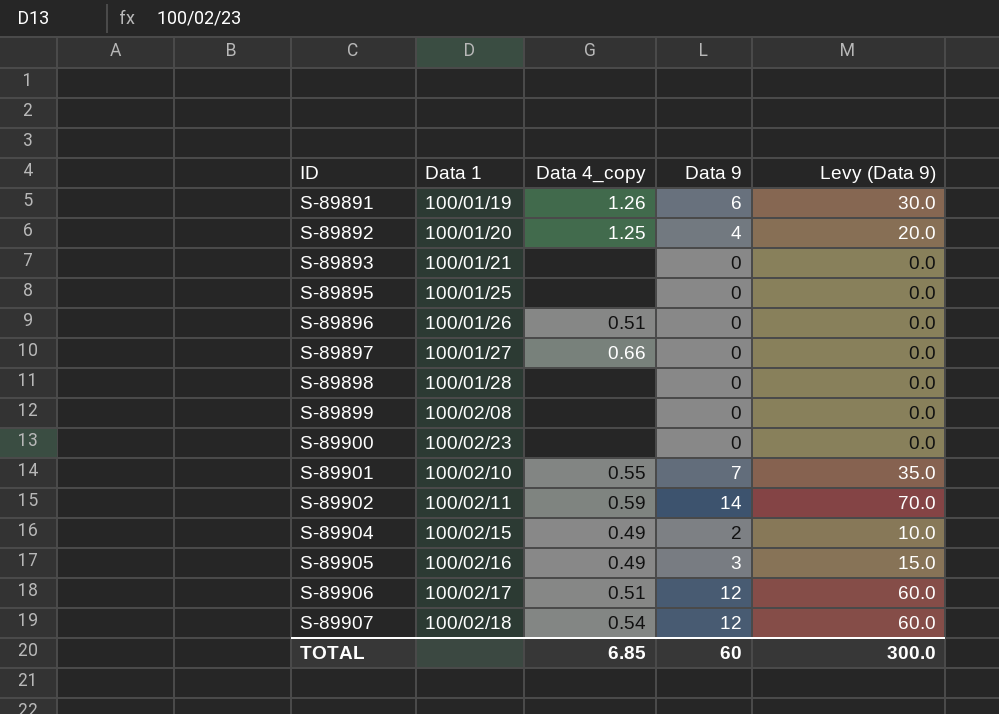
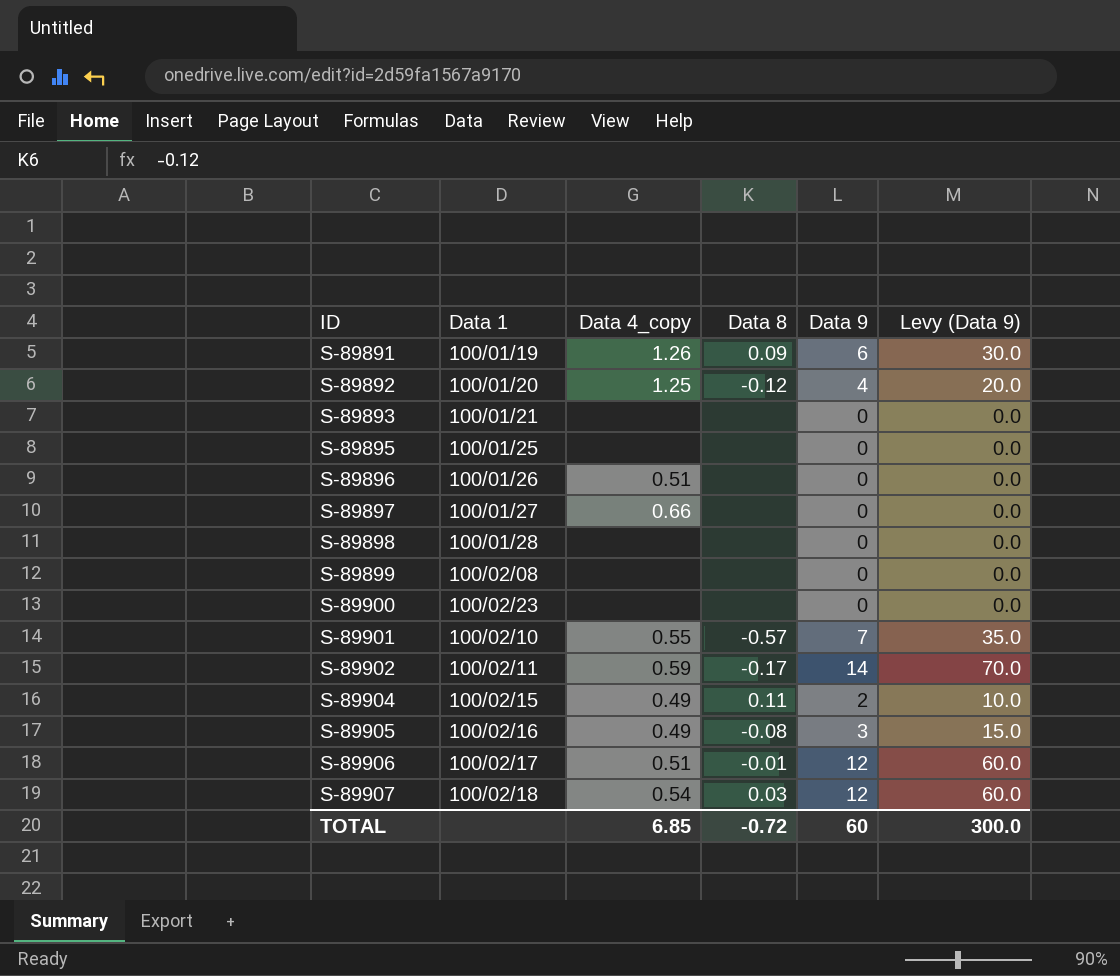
column Data 8 | position: none -> 4

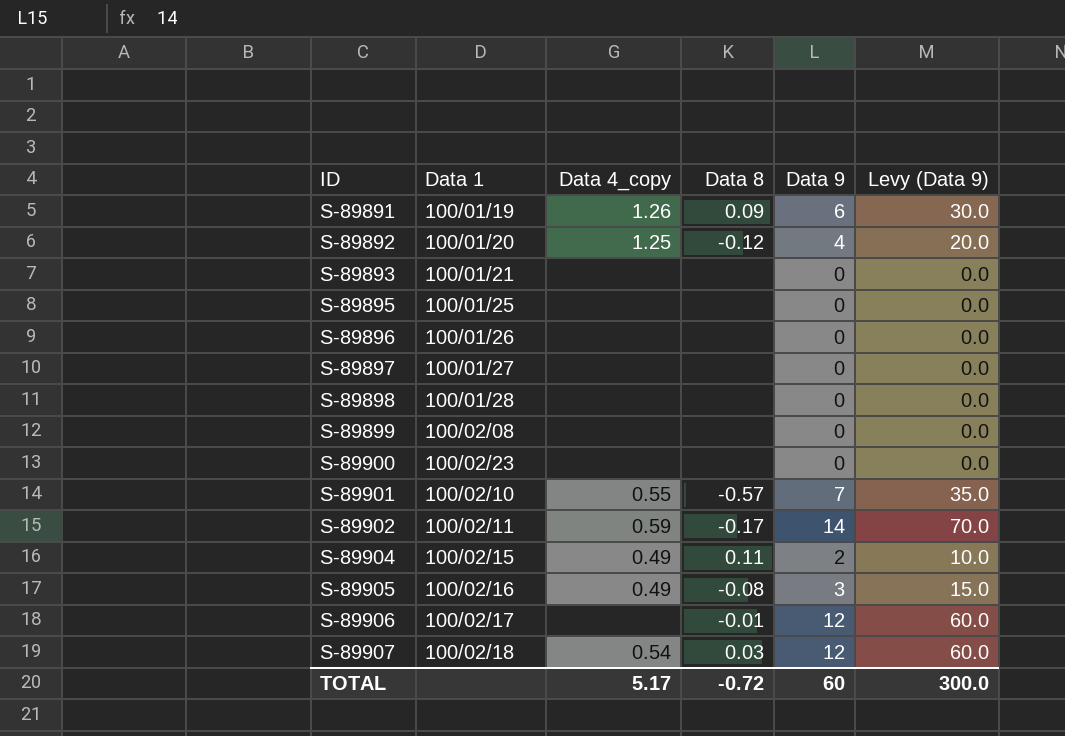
S-89896 | Data 4_copy: 0.51 -> none
S-89897 | Data 4_copy: 0.66 -> none
S-89906 | Data 4_copy: 0.51 -> none
TOTAL | Data 4_copy: 6.85 -> 5.17

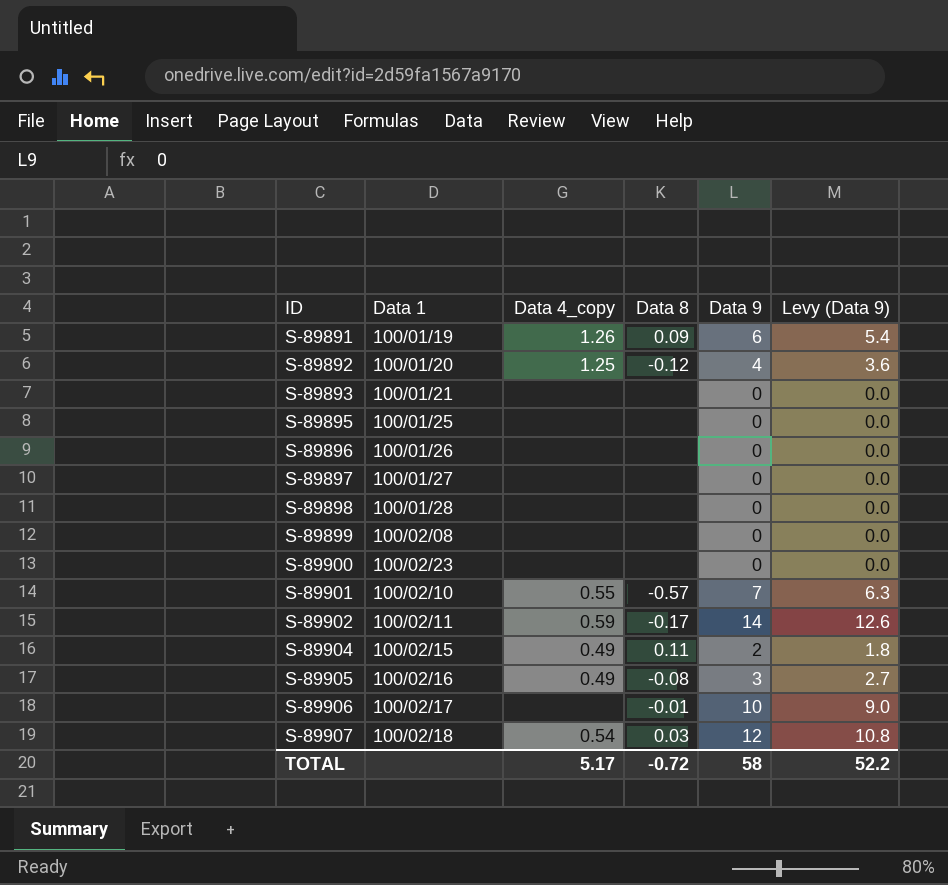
column Levy (Data 9) | formula: [Data 9] * 5 -> [Data 9] * 0.9
S-89906 | Data 9: 12 -> 10
TOTAL | Data 9: 60 -> 58
TOTAL | Levy (Data 9): 300.0 -> 52.2

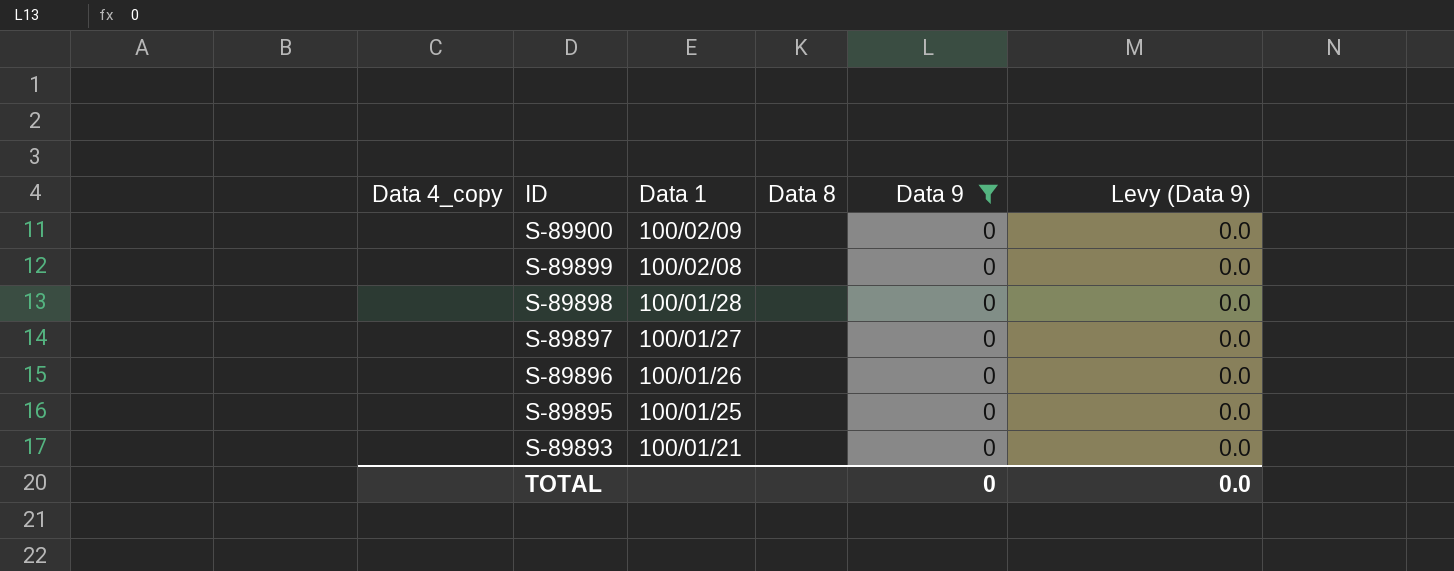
filter: none -> Data 9 = 0
row order: ID ascending -> ID descending
column Data 4_copy | position: 3 -> 1
S-89900 | Data 1: 100/02/23 -> 100/02/09
TOTAL | Data 4_copy: 5.17 -> none
TOTAL | Data 8: -0.72 -> none
TOTAL | Data 9: 58 -> 0
TOTAL | Levy (Data 9): 52.2 -> 0.0

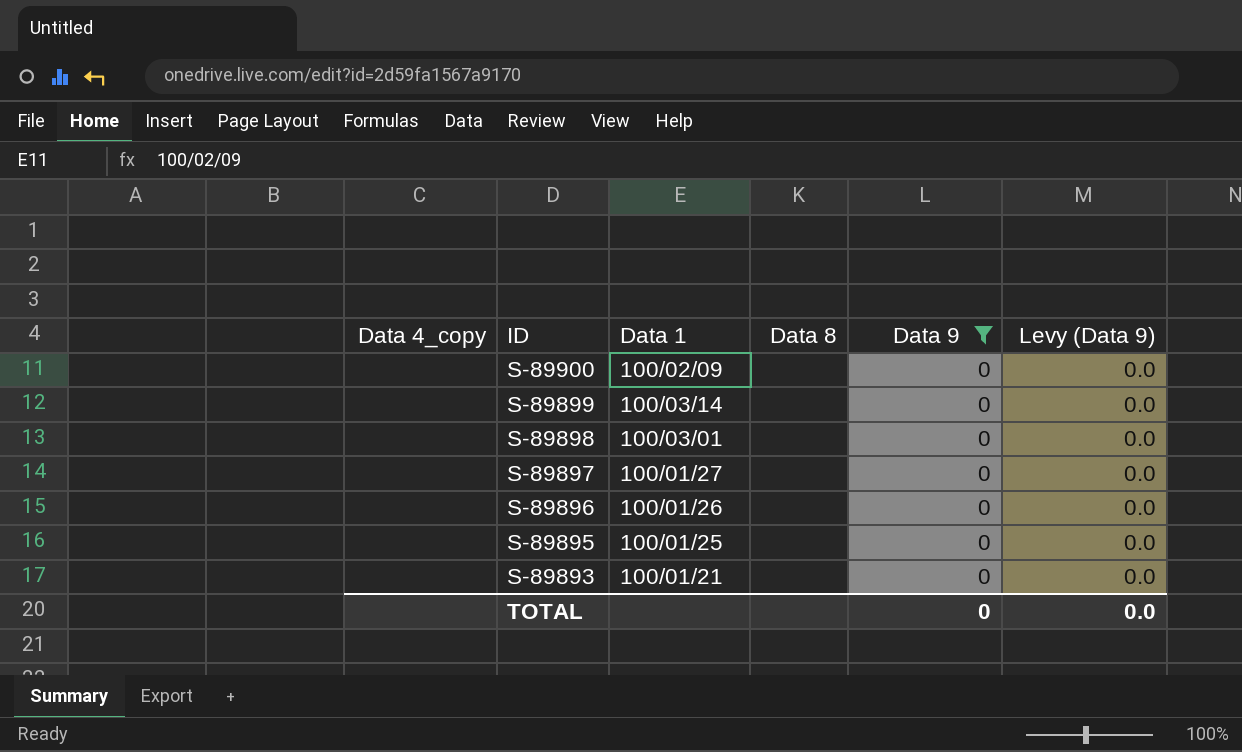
S-89899 | Data 1: 100/02/08 -> 100/03/14
S-89898 | Data 1: 100/01/28 -> 100/03/01

